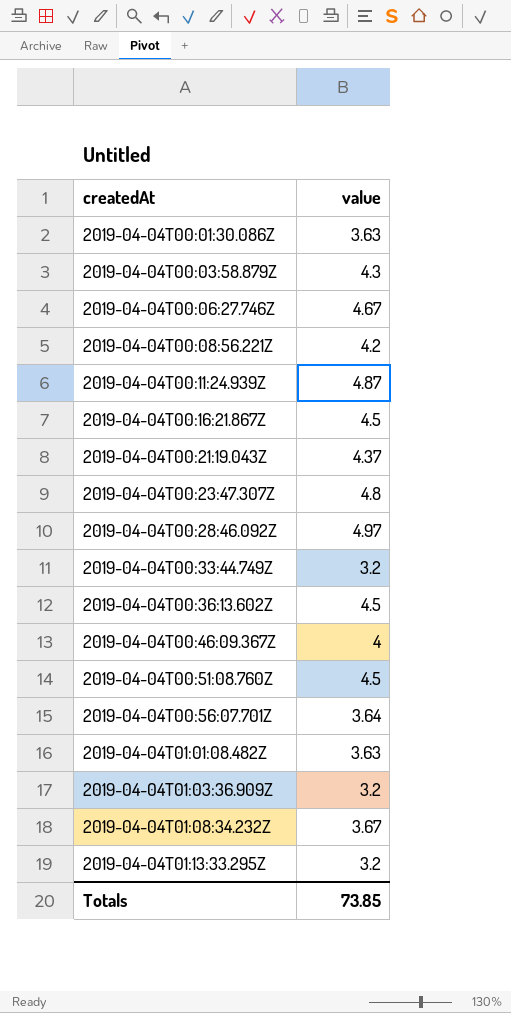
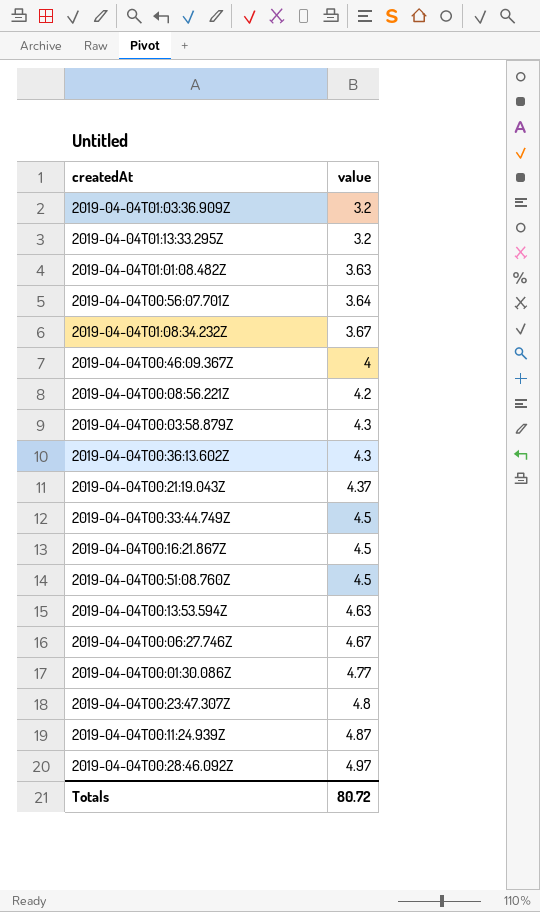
row order: createdAt ascending -> value ascending
2019-04-04T00:36:13.602Z | value: 4.5 -> 4.3
2019-04-04T00:33:44.749Z | value: 3.2 -> 4.5
row 2019-04-04T00:13:53.594Z: none -> 4.63
2019-04-04T00:01:30.086Z | value: 3.63 -> 4.77
Totals | value: 73.85 -> 80.72

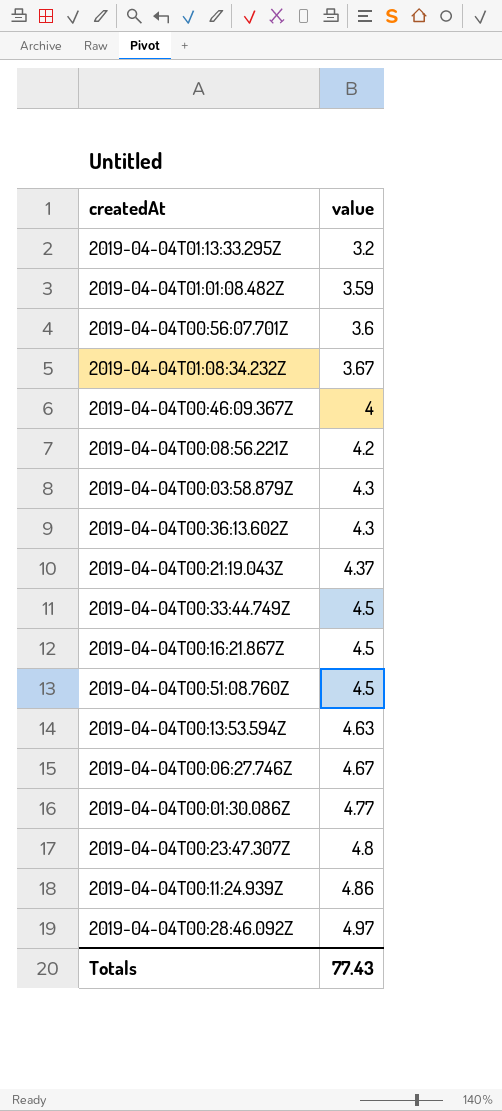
row 2019-04-04T01:03:36.909Z: 3.2 -> none
2019-04-04T01:01:08.482Z | value: 3.63 -> 3.59
2019-04-04T00:56:07.701Z | value: 3.64 -> 3.6
2019-04-04T00:11:24.939Z | value: 4.87 -> 4.86
Totals | value: 80.72 -> 77.43

